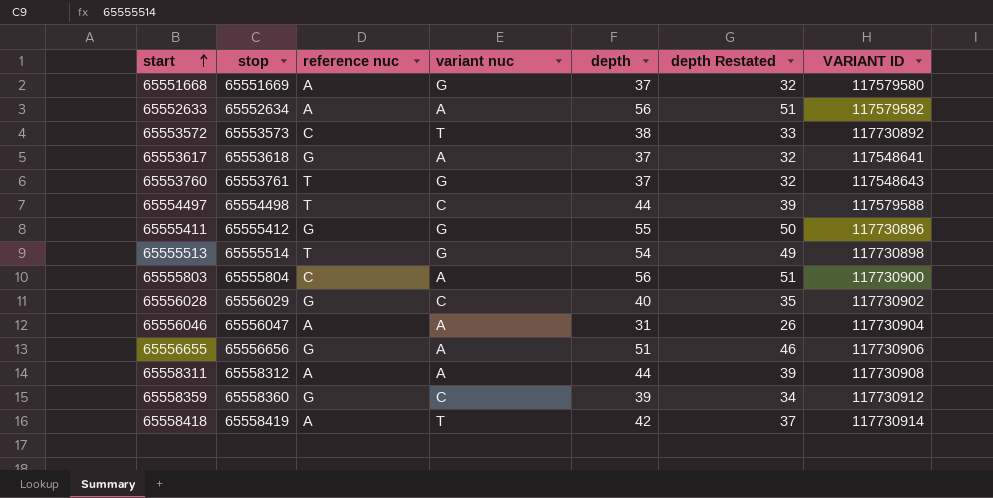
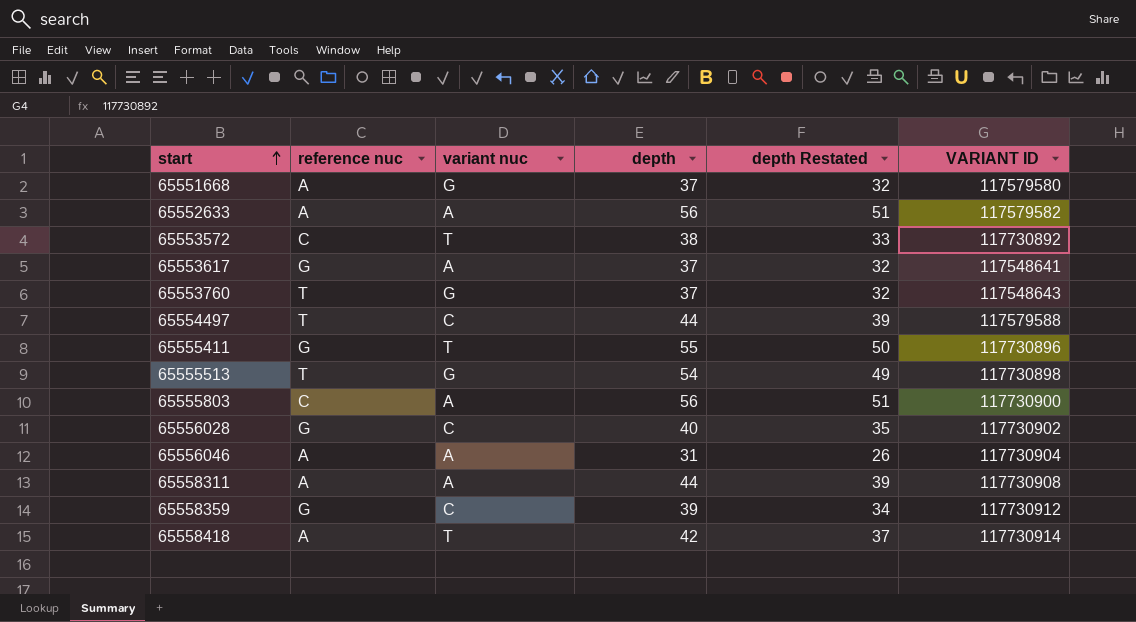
column stop | position: 2 -> none
row 65556655: 65556656 | G | A | 51 | 46 | 117730906 -> none
65555411 | variant nuc: G -> T

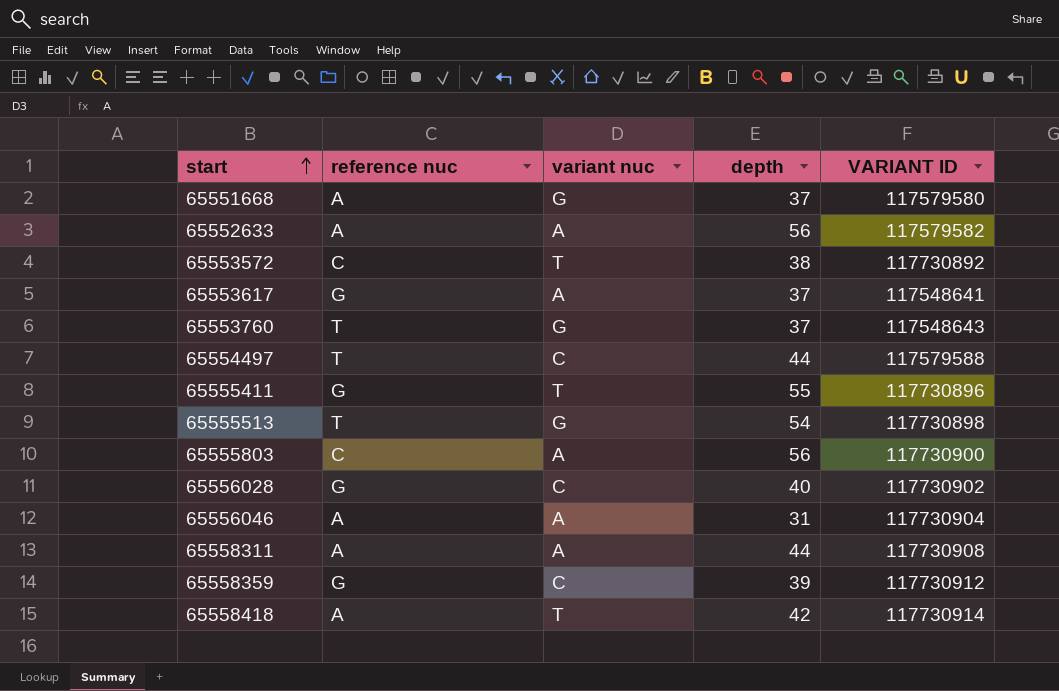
column depth Restated | formula: [depth] - 5 -> none

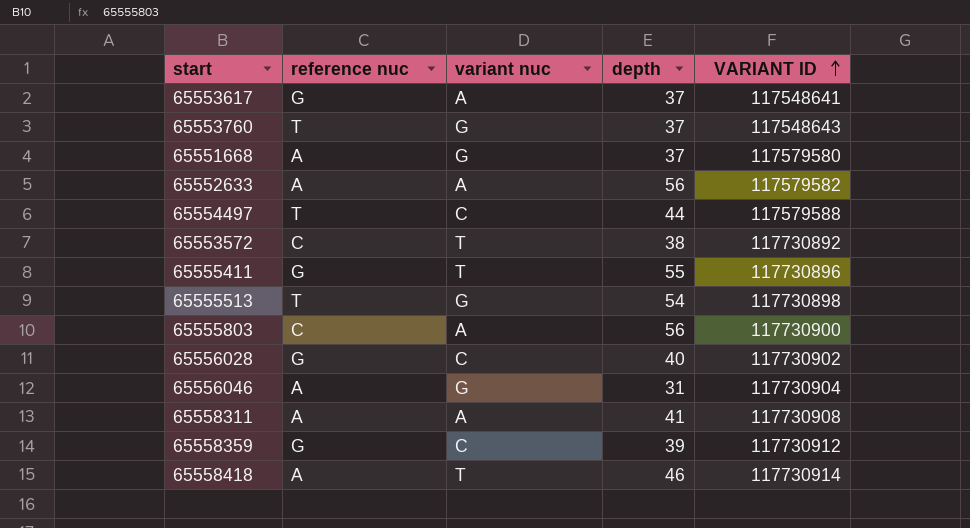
row order: start ascending -> VARIANT ID ascending
65556046 | variant nuc: A -> G
65558311 | depth: 44 -> 41
65558418 | depth: 42 -> 46

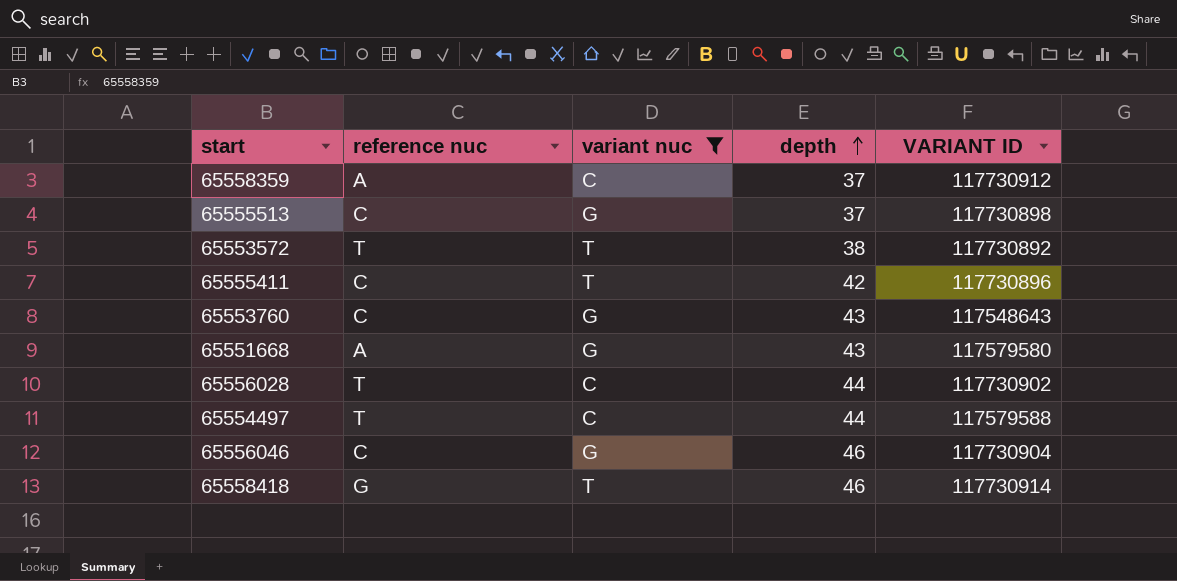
filter: none -> variant nuc != A
row order: VARIANT ID ascending -> depth ascending
65558359 | reference nuc: G -> A
65558359 | depth: 39 -> 37
65555513 | reference nuc: T -> C
65555513 | depth: 54 -> 37
65553572 | reference nuc: C -> T
65555411 | reference nuc: G -> C
65555411 | depth: 55 -> 42
65553760 | reference nuc: T -> C
65553760 | depth: 37 -> 43
65551668 | depth: 37 -> 43
65556028 | reference nuc: G -> T
65556028 | depth: 40 -> 44
65556046 | reference nuc: A -> C
65556046 | depth: 31 -> 46
65558418 | reference nuc: A -> G

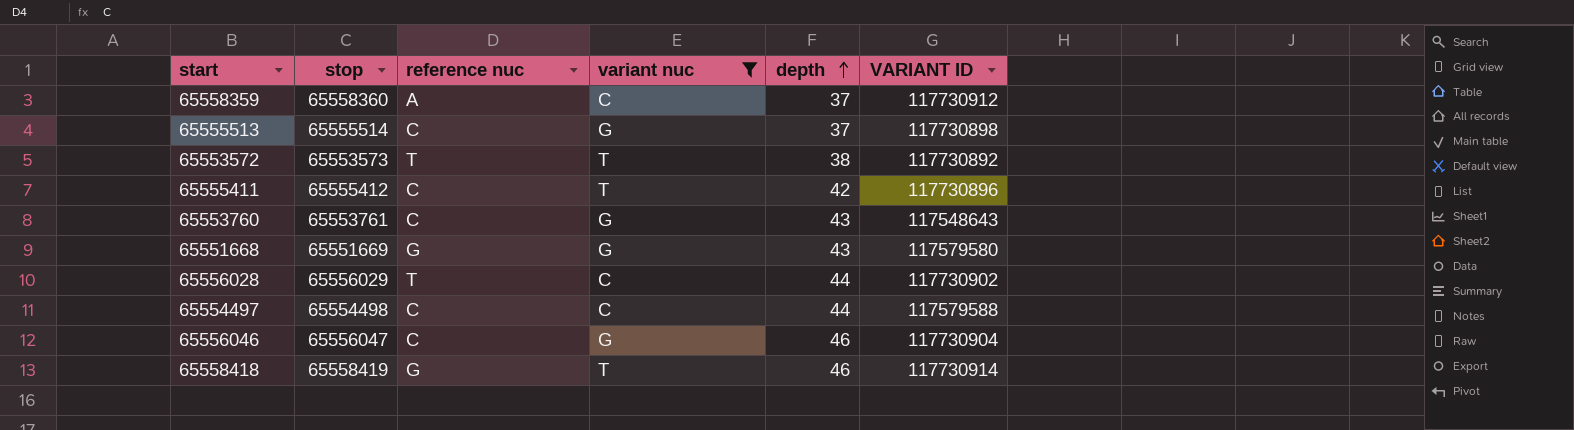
column stop | position: none -> 2
65551668 | reference nuc: A -> G
65554497 | reference nuc: T -> C

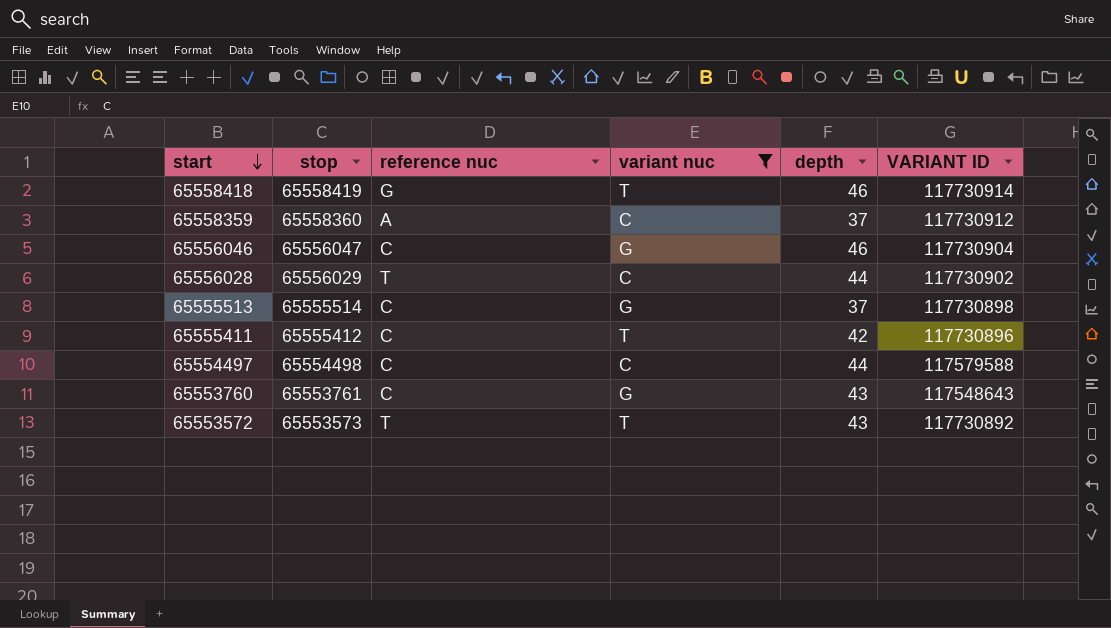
row order: depth ascending -> start descending
row 65551668: 65551669 | G | G | 43 | 117579580 -> none
65553572 | depth: 38 -> 43

